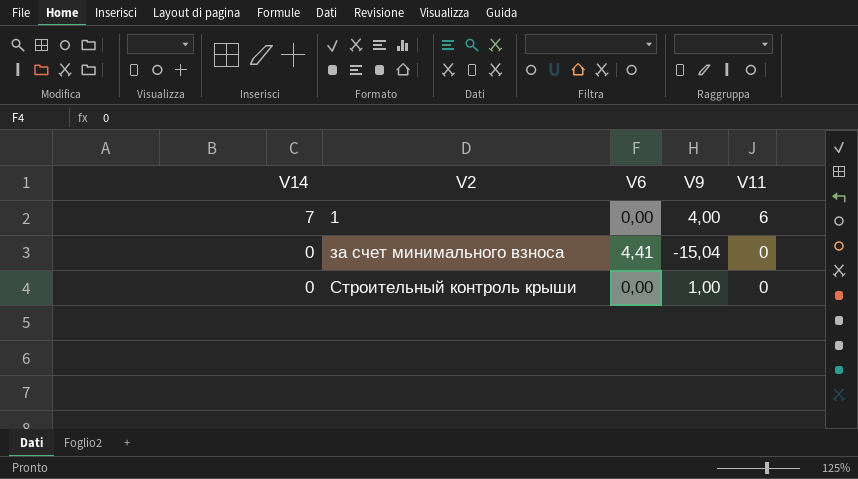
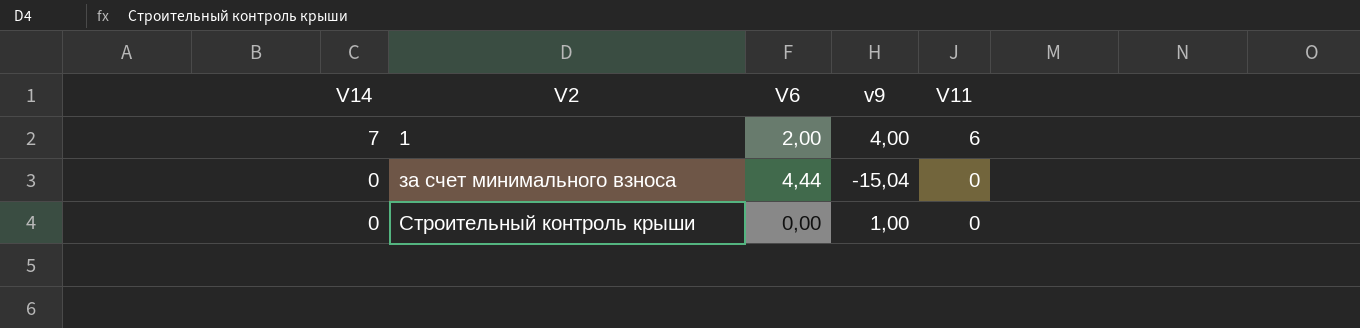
column name: V9 -> v9
1 | V6: 0,00 -> 2,00
за счет минимального взноса | V6: 4,41 -> 4,44

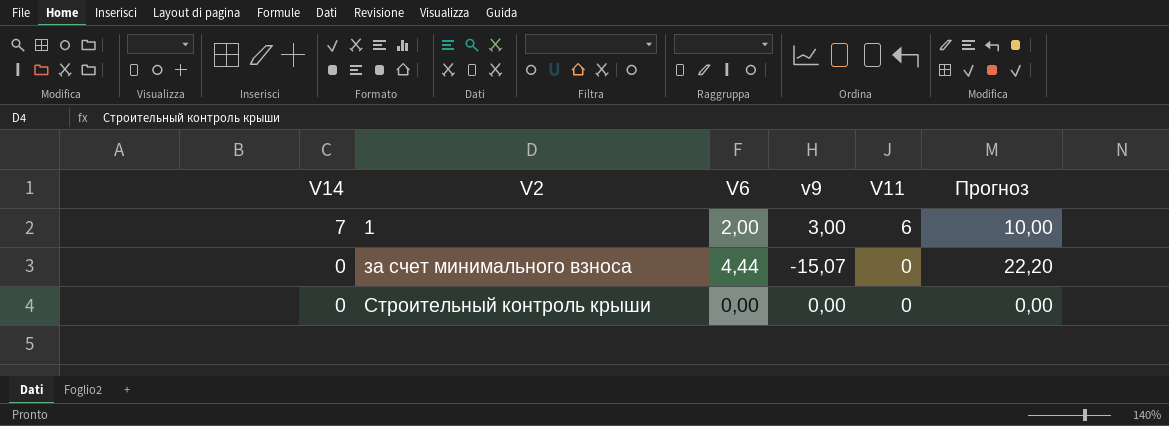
column Прогноз | formula: none -> [V6] * 5
1 | v9: 4,00 -> 3,00
за счет минимального взноса | v9: -15,04 -> -15,07
Строительный контроль крыши | v9: 1,00 -> 0,00

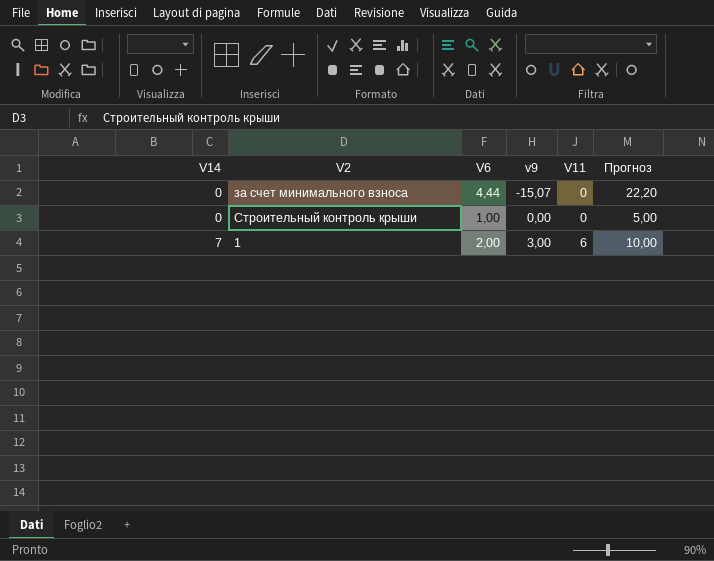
row order: V14 descending -> V14 ascending
Строительный контроль крыши | V6: 0,00 -> 1,00
Строительный контроль крыши | Прогноз: 0,00 -> 5,00

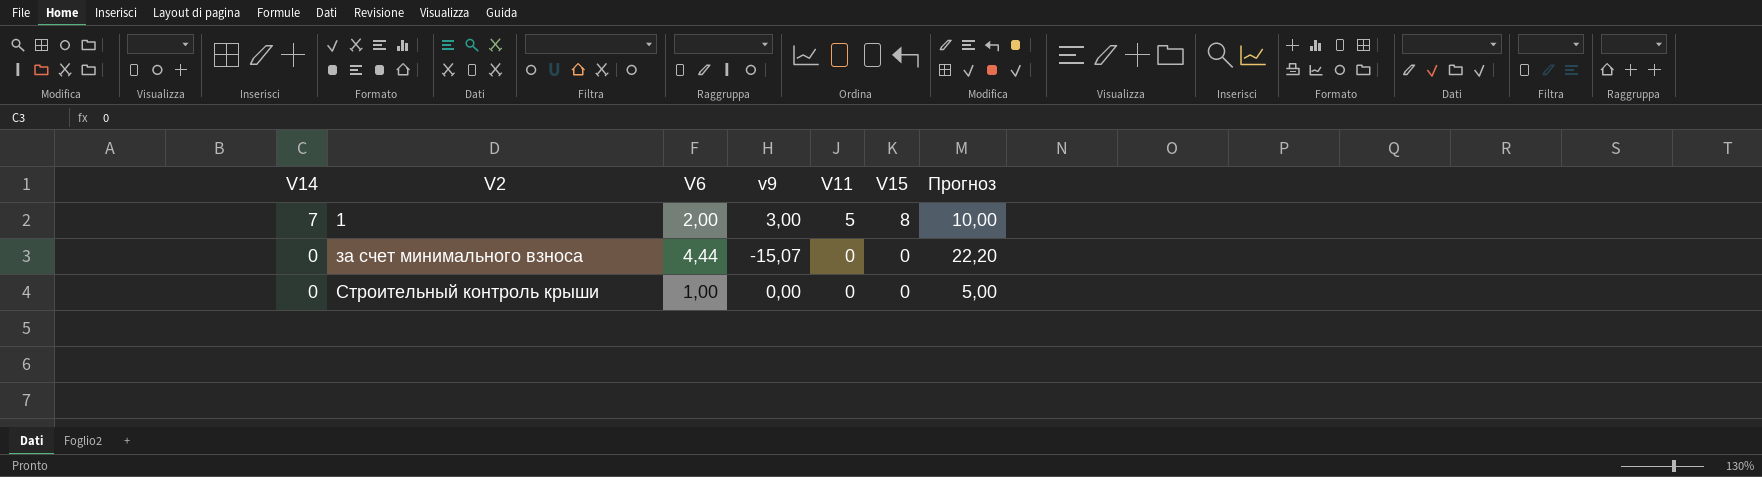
row order: V14 ascending -> V14 descending
column V15 | position: none -> 6
1 | V11: 6 -> 5

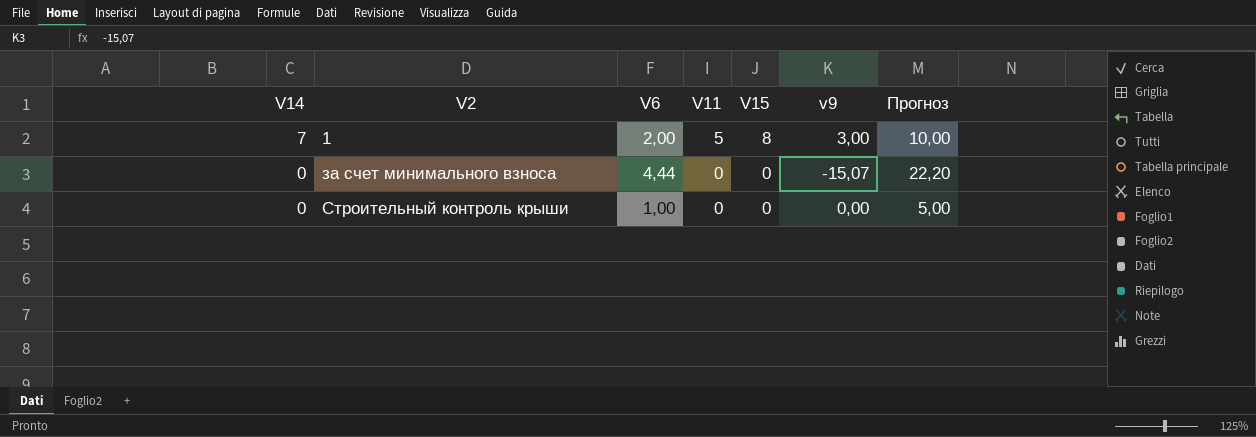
column v9 | position: 4 -> 6

